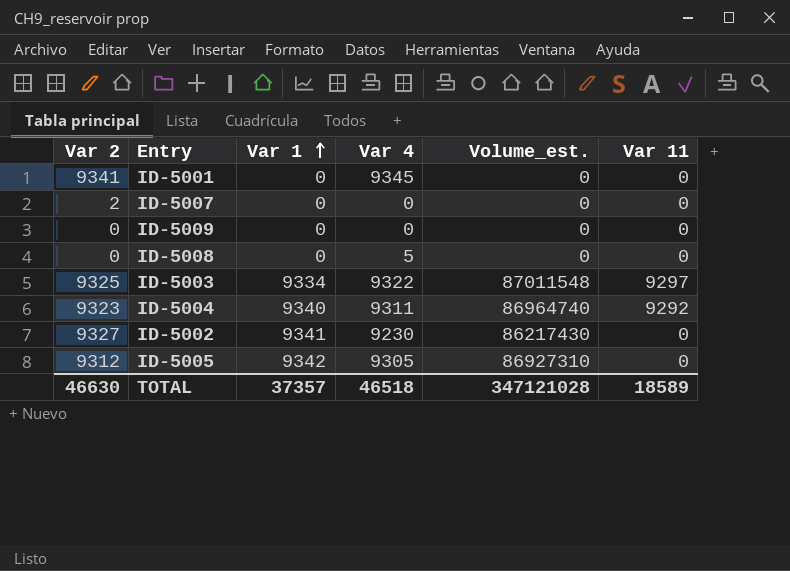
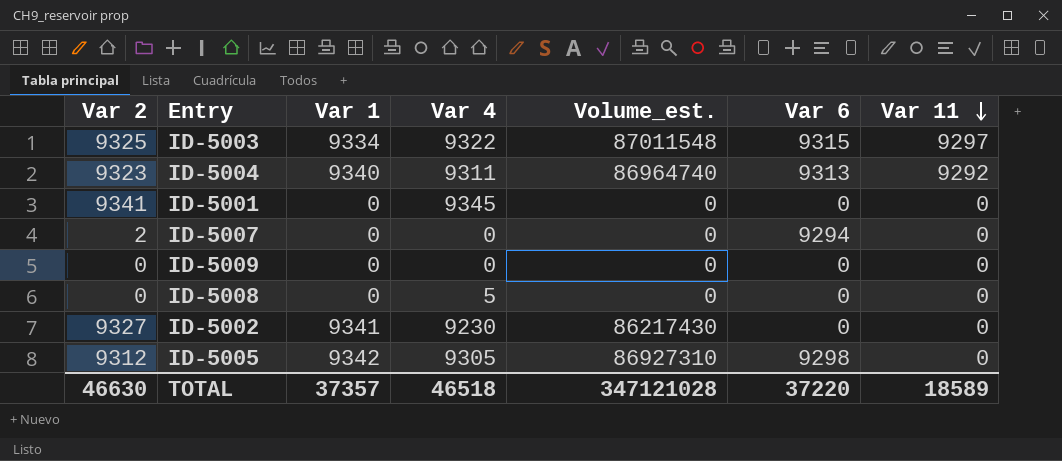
row order: Var 1 ascending -> Var 11 descending
column Var 6 | position: none -> 6

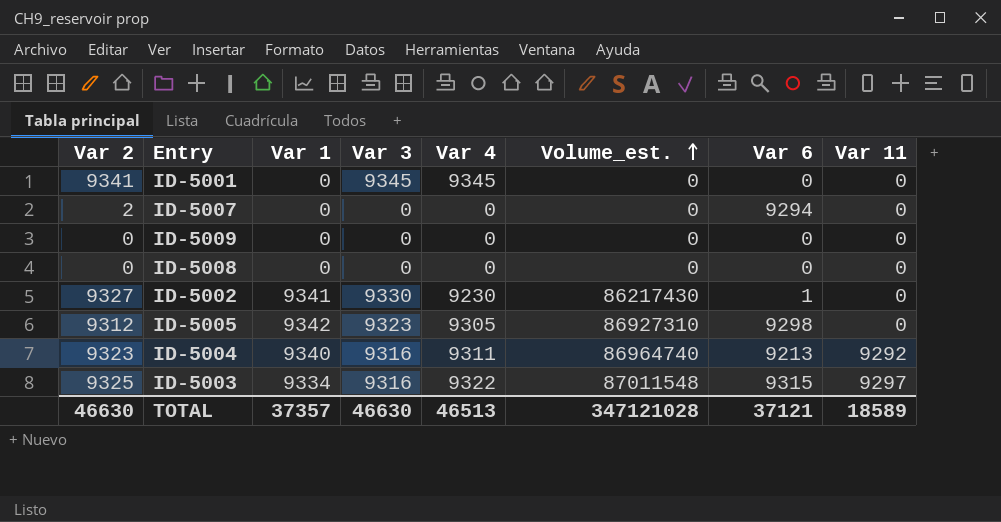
row order: Var 11 descending -> Volume_est. ascending
column Var 3 | position: none -> 4
ID-5008 | Var 4: 5 -> 0
ID-5002 | Var 6: 0 -> 1
ID-5004 | Var 6: 9313 -> 9213
TOTAL | Var 4: 46518 -> 46513
TOTAL | Var 6: 37220 -> 37121

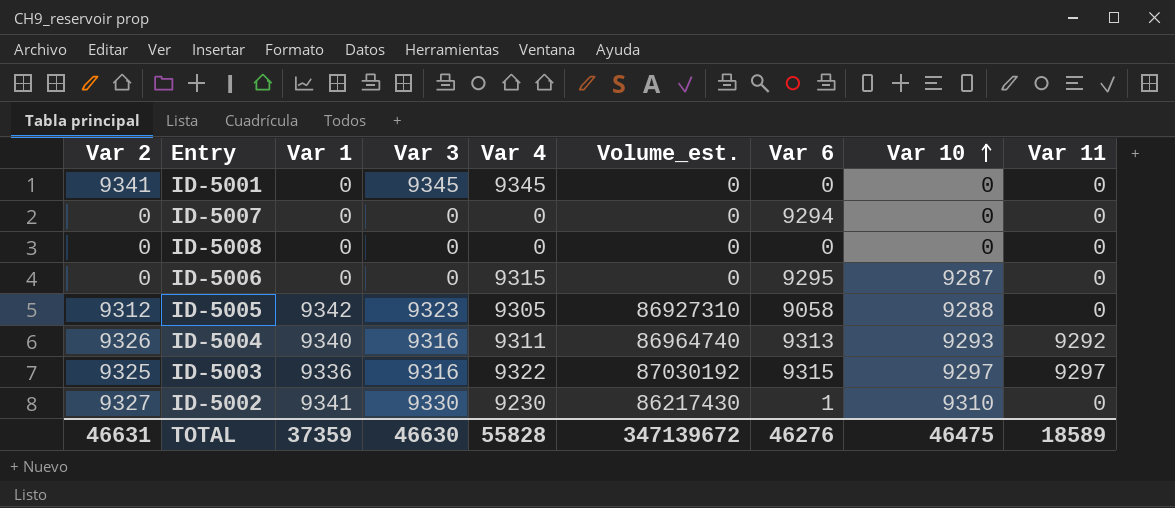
row order: Volume_est. ascending -> Var 10 ascending
column Var 10 | position: none -> 8
row ID-5009: 0 | 0 | 0 | 0 | 0 | 0 | 0 -> none
ID-5007 | Var 2: 2 -> 0
row ID-5006: none -> 0 | 0 | 0 | 9315 | 0 | 9295 | 9287 | 0
ID-5005 | Var 6: 9298 -> 9058
ID-5004 | Var 2: 9323 -> 9326
ID-5004 | Var 6: 9213 -> 9313
ID-5003 | Var 1: 9334 -> 9336
ID-5003 | Volume_est.: 87011548 -> 87030192
TOTAL | Var 2: 46630 -> 46631
TOTAL | Var 1: 37357 -> 37359
TOTAL | Var 4: 46513 -> 55828
TOTAL | Volume_est.: 347121028 -> 347139672
TOTAL | Var 6: 37121 -> 46276

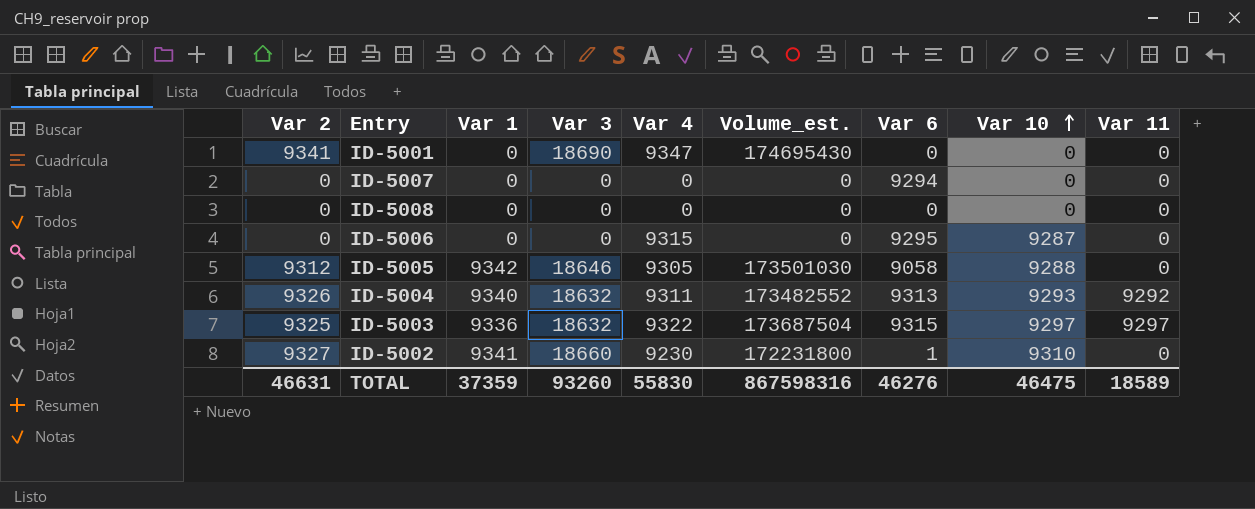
column Volume_est. | formula: [Var 1] * [Var 4] -> [Var 3] * [Var 4]
ID-5001 | Var 3: 9345 -> 18690
ID-5001 | Var 4: 9345 -> 9347
ID-5005 | Var 3: 9323 -> 18646
ID-5004 | Var 3: 9316 -> 18632
ID-5003 | Var 3: 9316 -> 18632
ID-5002 | Var 3: 9330 -> 18660
TOTAL | Var 3: 46630 -> 93260
TOTAL | Var 4: 55828 -> 55830
TOTAL | Volume_est.: 347139672 -> 867598316

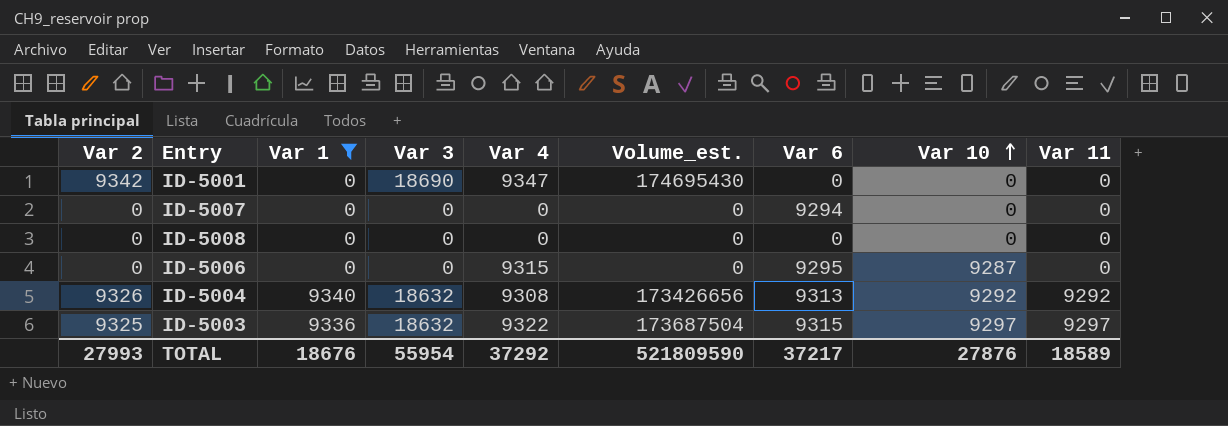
filter: none -> Var 1 <= 9340
ID-5001 | Var 2: 9341 -> 9342
ID-5004 | Var 4: 9311 -> 9308
ID-5004 | Volume_est.: 173482552 -> 173426656
ID-5004 | Var 10: 9293 -> 9292
TOTAL | Var 2: 46631 -> 27993
TOTAL | Var 1: 37359 -> 18676
TOTAL | Var 3: 93260 -> 55954
TOTAL | Var 4: 55830 -> 37292
TOTAL | Volume_est.: 867598316 -> 521809590
TOTAL | Var 6: 46276 -> 37217
TOTAL | Var 10: 46475 -> 27876

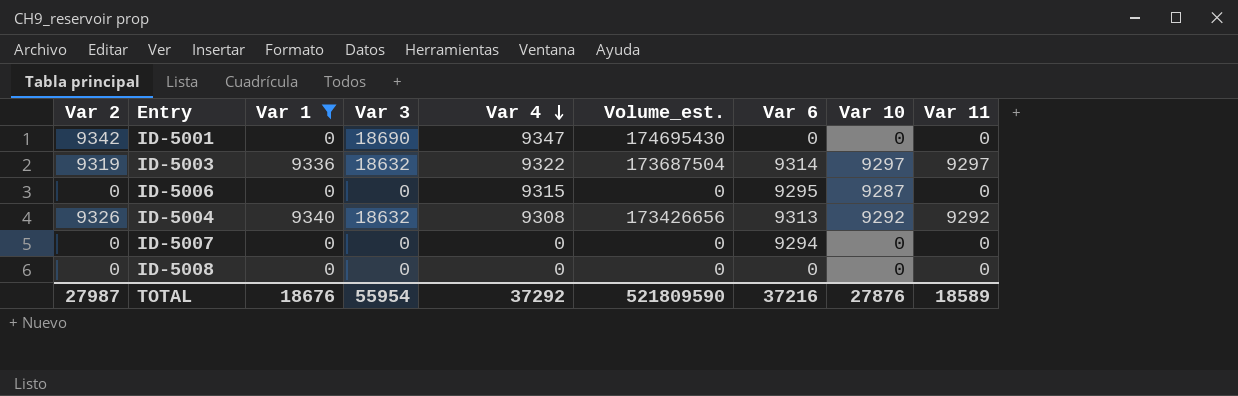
row order: Var 10 ascending -> Var 4 descending
ID-5003 | Var 2: 9325 -> 9319
ID-5003 | Var 6: 9315 -> 9314
TOTAL | Var 2: 27993 -> 27987
TOTAL | Var 6: 37217 -> 37216

